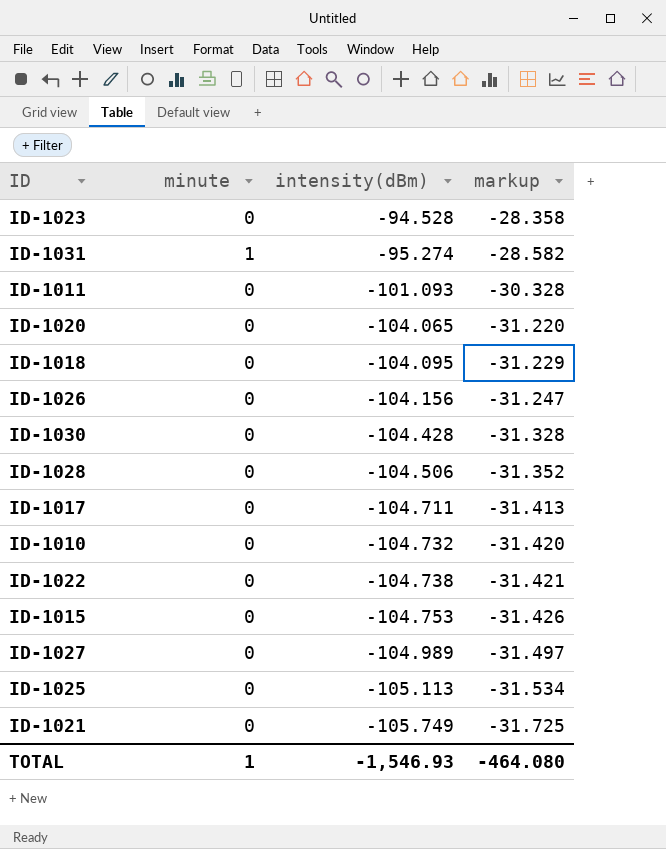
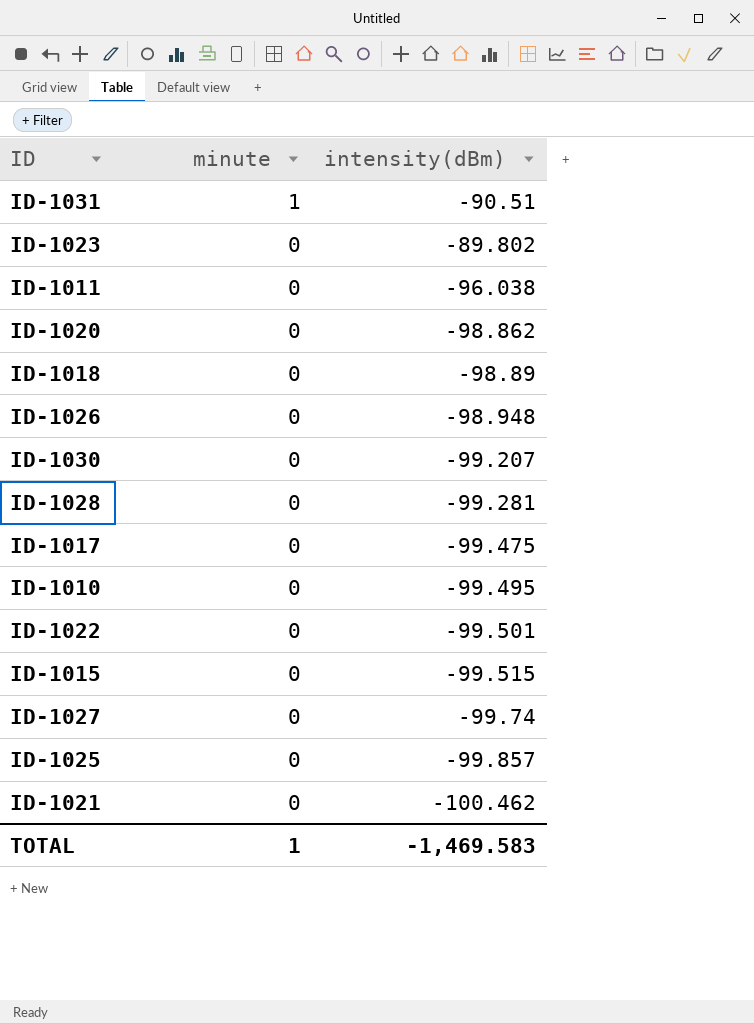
row order: intensity(dBm) descending -> minute descending
column markup | formula: [intensity(dBm)] * 0.3 -> none
ID-1031 | intensity(dBm): -95.274 -> -90.51
ID-1023 | intensity(dBm): -94.528 -> -89.802
ID-1011 | intensity(dBm): -101.093 -> -96.038
ID-1020 | intensity(dBm): -104.065 -> -98.862
ID-1018 | intensity(dBm): -104.095 -> -98.89
ID-1026 | intensity(dBm): -104.156 -> -98.948
ID-1030 | intensity(dBm): -104.428 -> -99.207
ID-1028 | intensity(dBm): -104.506 -> -99.281
ID-1017 | intensity(dBm): -104.711 -> -99.475
ID-1010 | intensity(dBm): -104.732 -> -99.495
ID-1022 | intensity(dBm): -104.738 -> -99.501
ID-1015 | intensity(dBm): -104.753 -> -99.515
ID-1027 | intensity(dBm): -104.989 -> -99.74
ID-1025 | intensity(dBm): -105.113 -> -99.857
ID-1021 | intensity(dBm): -105.749 -> -100.462
TOTAL | intensity(dBm): -1,546.93 -> -1,469.583

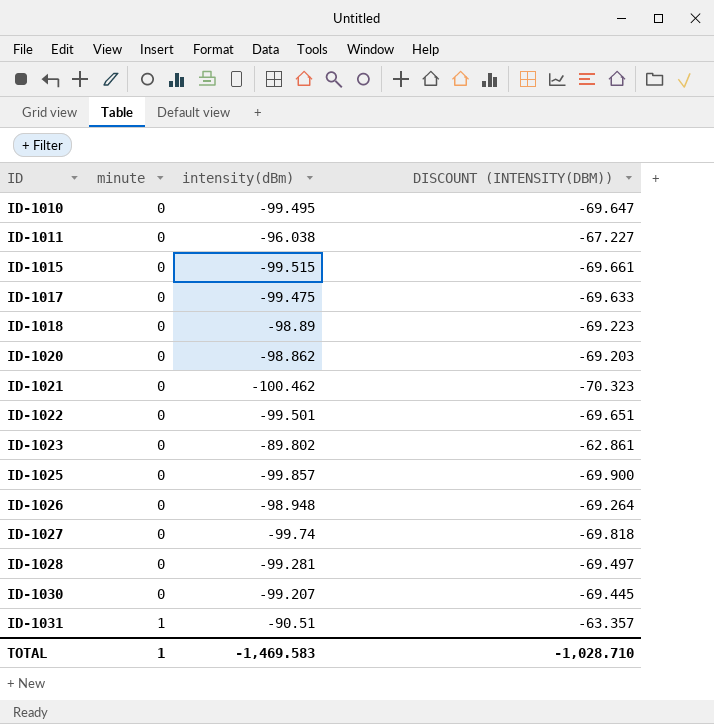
row order: minute descending -> ID ascending
column DISCOUNT (INTENSITY(DBM)) | formula: none -> [intensity(dBm)] * 0.7

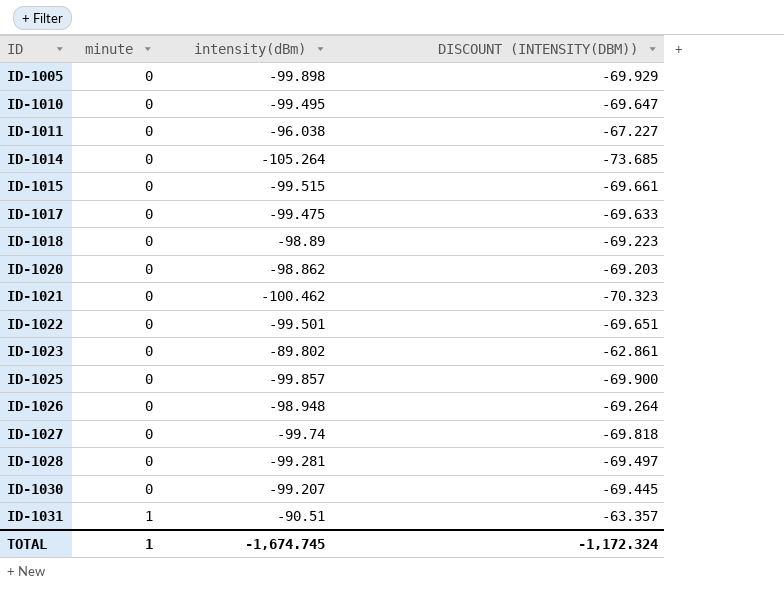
row ID-1005: none -> 0 | -99.898 | -69.929
row ID-1014: none -> 0 | -105.264 | -73.685
TOTAL | intensity(dBm): -1,469.583 -> -1,674.745
TOTAL | DISCOUNT (INTENSITY(DBM)): -1,028.710 -> -1,172.324

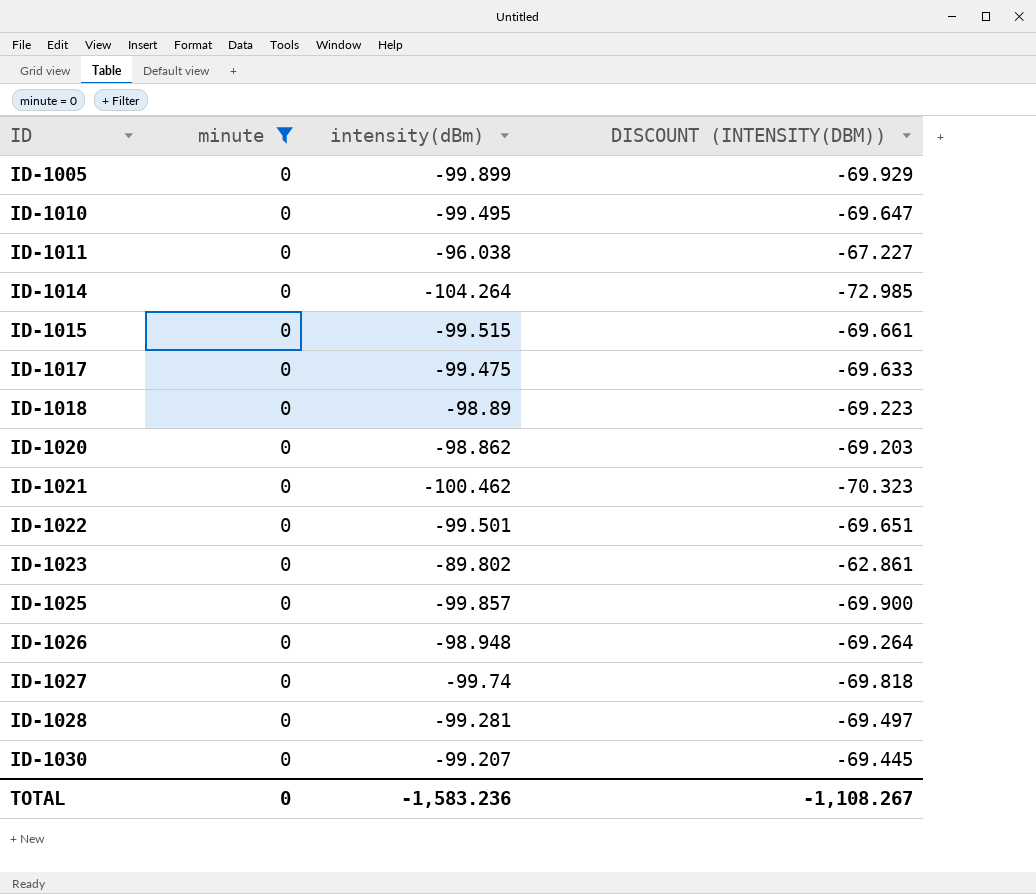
filter: none -> minute = 0
ID-1005 | intensity(dBm): -99.898 -> -99.899
ID-1014 | intensity(dBm): -105.264 -> -104.264
ID-1014 | DISCOUNT (INTENSITY(DBM)): -73.685 -> -72.985
TOTAL | minute: 1 -> 0
TOTAL | intensity(dBm): -1,674.745 -> -1,583.236
TOTAL | DISCOUNT (INTENSITY(DBM)): -1,172.324 -> -1,108.267

